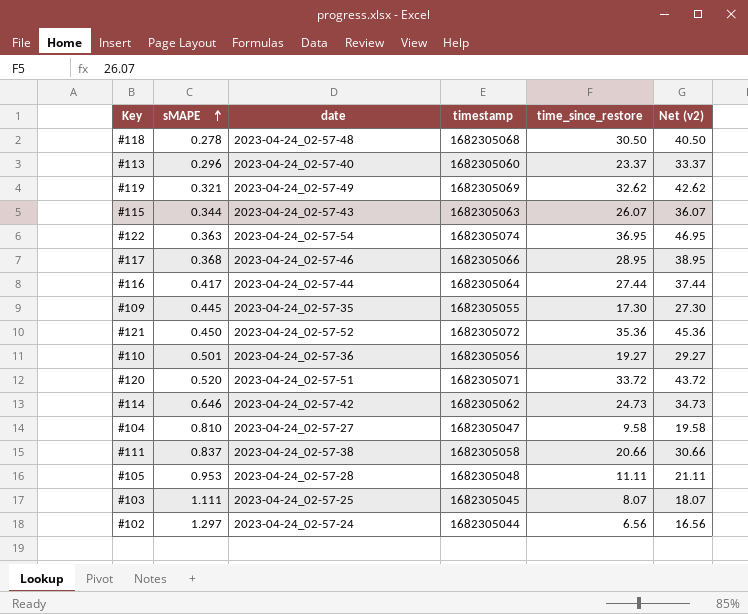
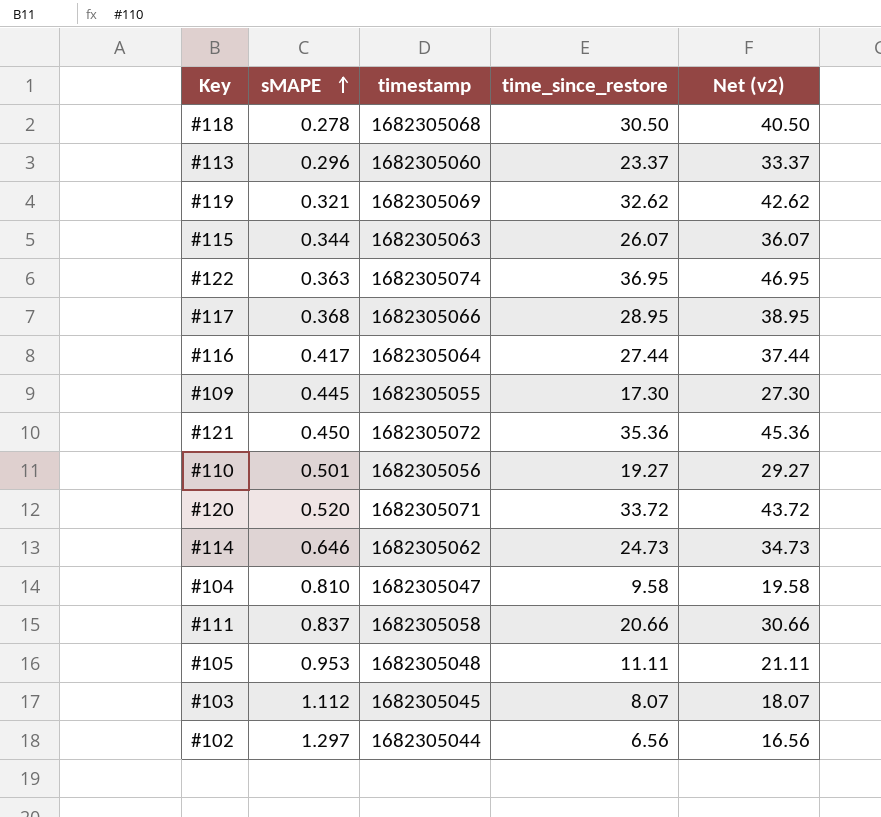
column date | position: 3 -> none
#103 | sMAPE: 1.111 -> 1.112

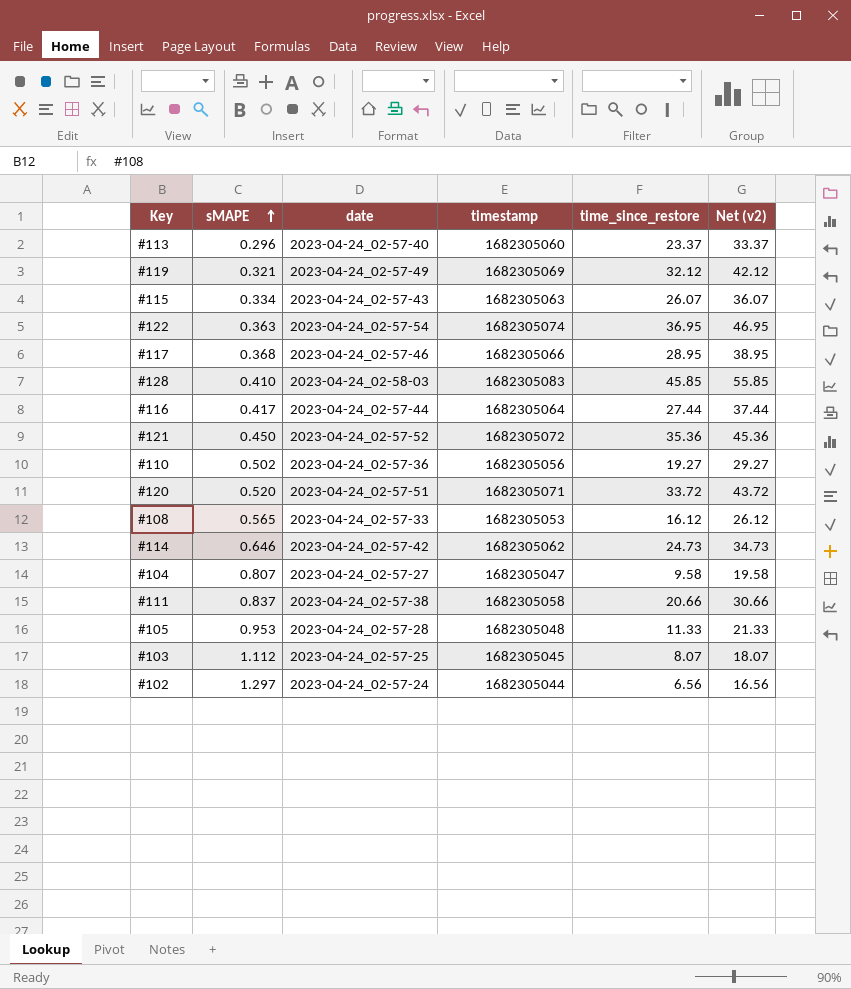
column date | position: none -> 3
row #118: 0.278 | 1682305068 | 30.50 | 40.50 -> none
row #109: 0.445 | 1682305055 | 17.30 | 27.30 -> none
#119 | time_since_restore: 32.62 -> 32.12
#119 | Net (v2): 42.62 -> 42.12
#115 | sMAPE: 0.344 -> 0.334
row #128: none -> 0.410 | 2023-04-24_02-58-03 | 1682305083 | 45.85 | 55.85
#110 | sMAPE: 0.501 -> 0.502
row #108: none -> 0.565 | 2023-04-24_02-57-33 | 1682305053 | 16.12 | 26.12
#104 | sMAPE: 0.810 -> 0.807
#105 | time_since_restore: 11.11 -> 11.33
#105 | Net (v2): 21.11 -> 21.33

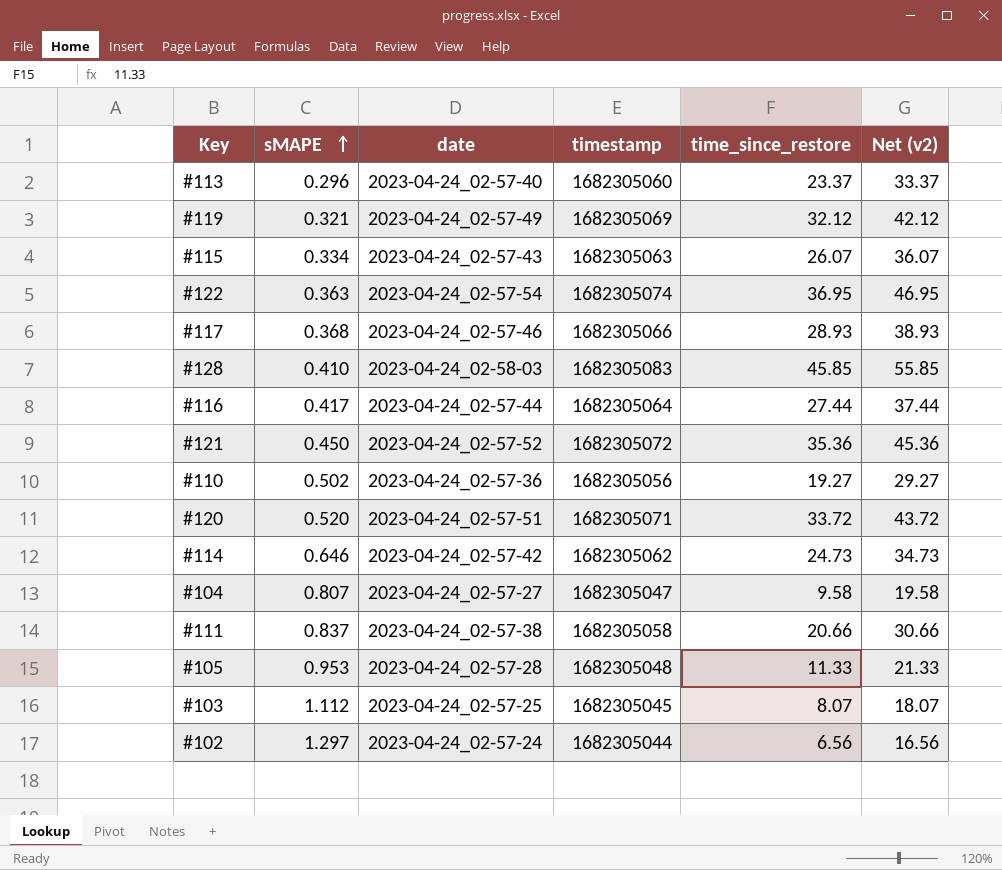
row #108: 0.565 | 2023-04-24_02-57-33 | 1682305053 | 16.12 | 26.12 -> none
#117 | time_since_restore: 28.95 -> 28.93
#117 | Net (v2): 38.95 -> 38.93

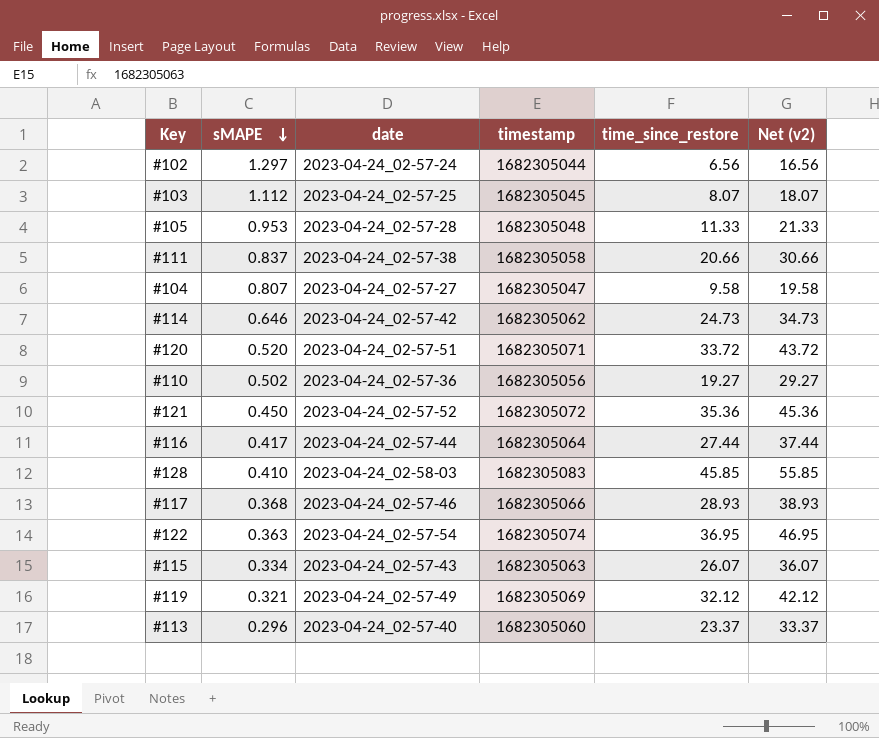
row order: sMAPE ascending -> sMAPE descending

